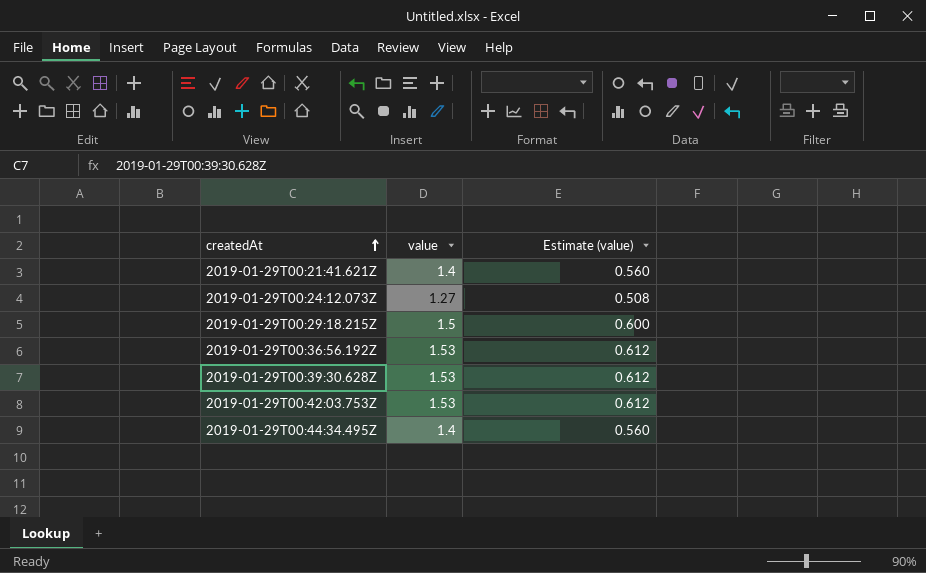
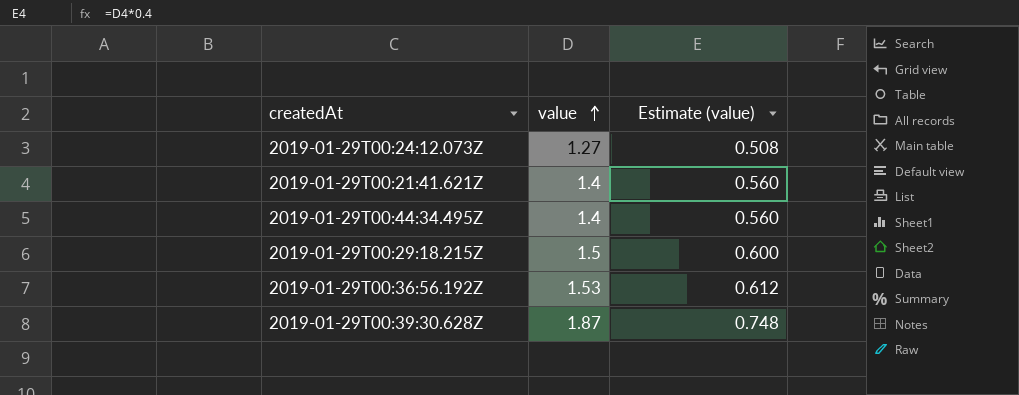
row order: createdAt ascending -> value ascending
row 2019-01-29T00:42:03.753Z: 1.53 | 0.612 -> none
2019-01-29T00:39:30.628Z | value: 1.53 -> 1.87
2019-01-29T00:39:30.628Z | Estimate (value): 0.612 -> 0.748

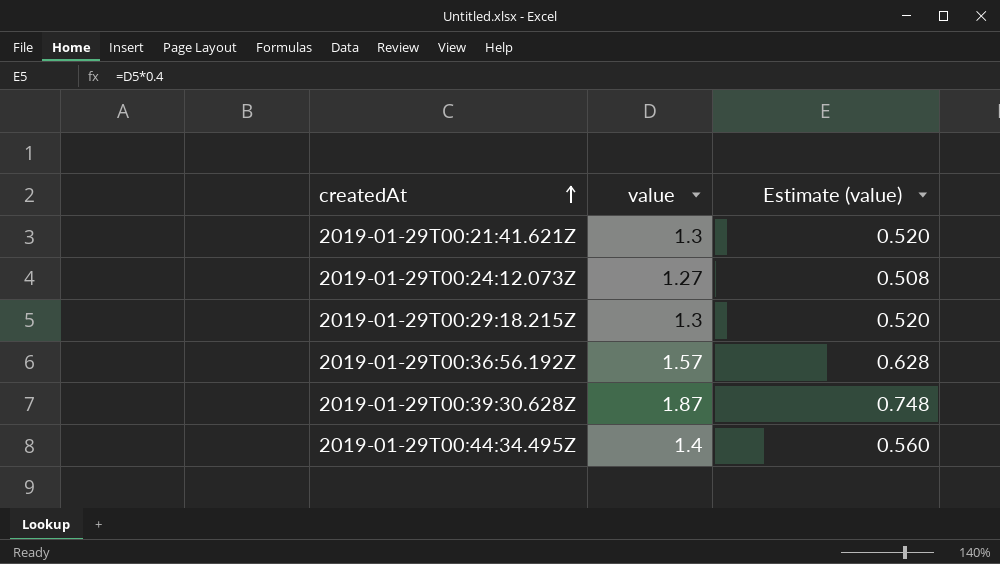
row order: value ascending -> createdAt ascending
2019-01-29T00:21:41.621Z | value: 1.4 -> 1.3
2019-01-29T00:21:41.621Z | Estimate (value): 0.560 -> 0.520
2019-01-29T00:29:18.215Z | value: 1.5 -> 1.3
2019-01-29T00:29:18.215Z | Estimate (value): 0.600 -> 0.520
2019-01-29T00:36:56.192Z | value: 1.53 -> 1.57
2019-01-29T00:36:56.192Z | Estimate (value): 0.612 -> 0.628

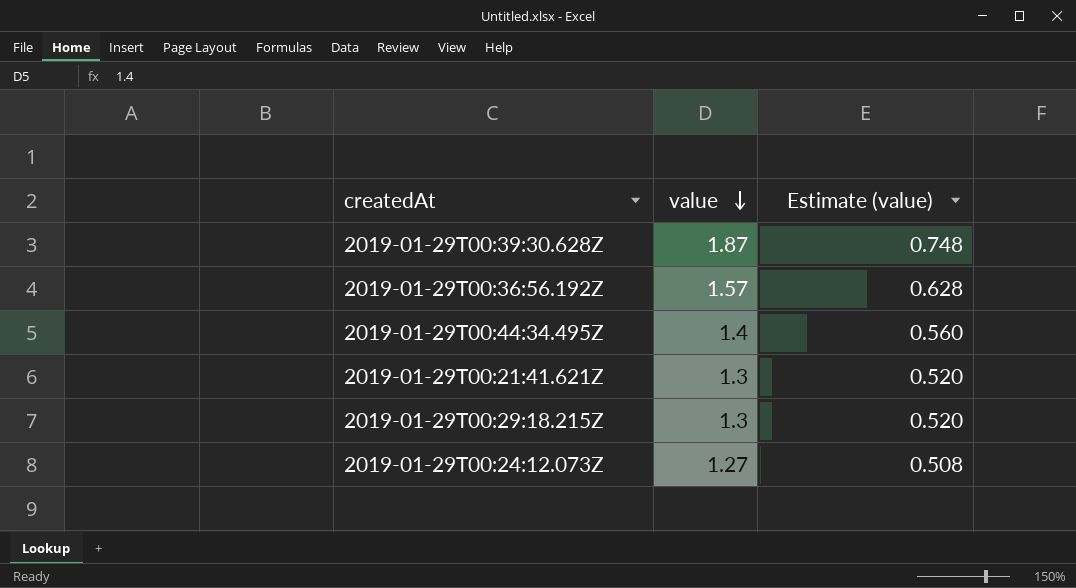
row order: createdAt ascending -> value descending

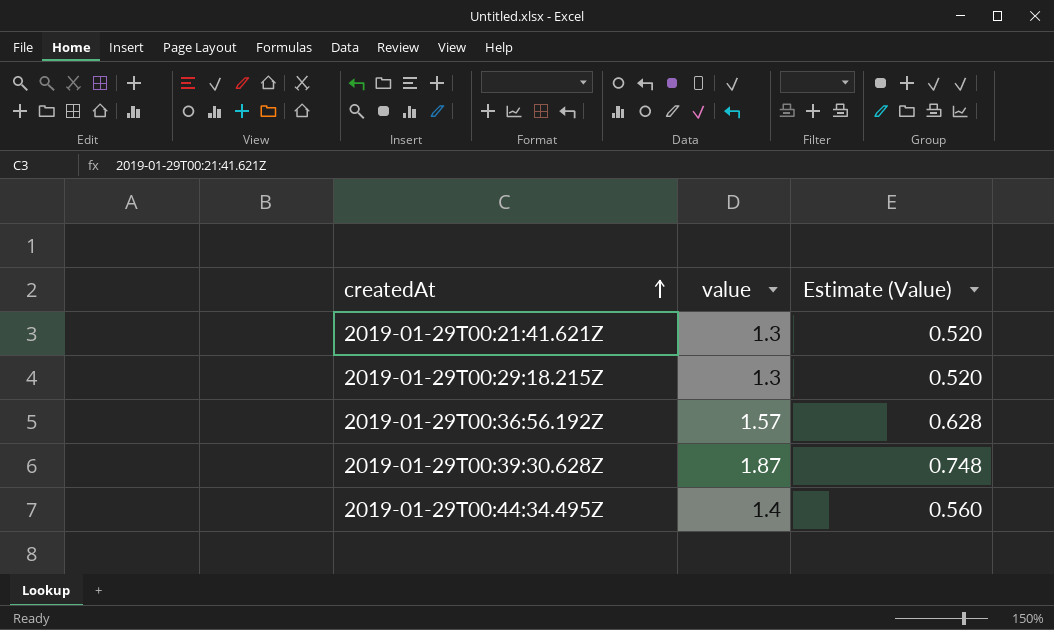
row order: value descending -> createdAt ascending
column name: Estimate (value) -> Estimate (Value)
row 2019-01-29T00:24:12.073Z: 1.27 | 0.508 -> none

